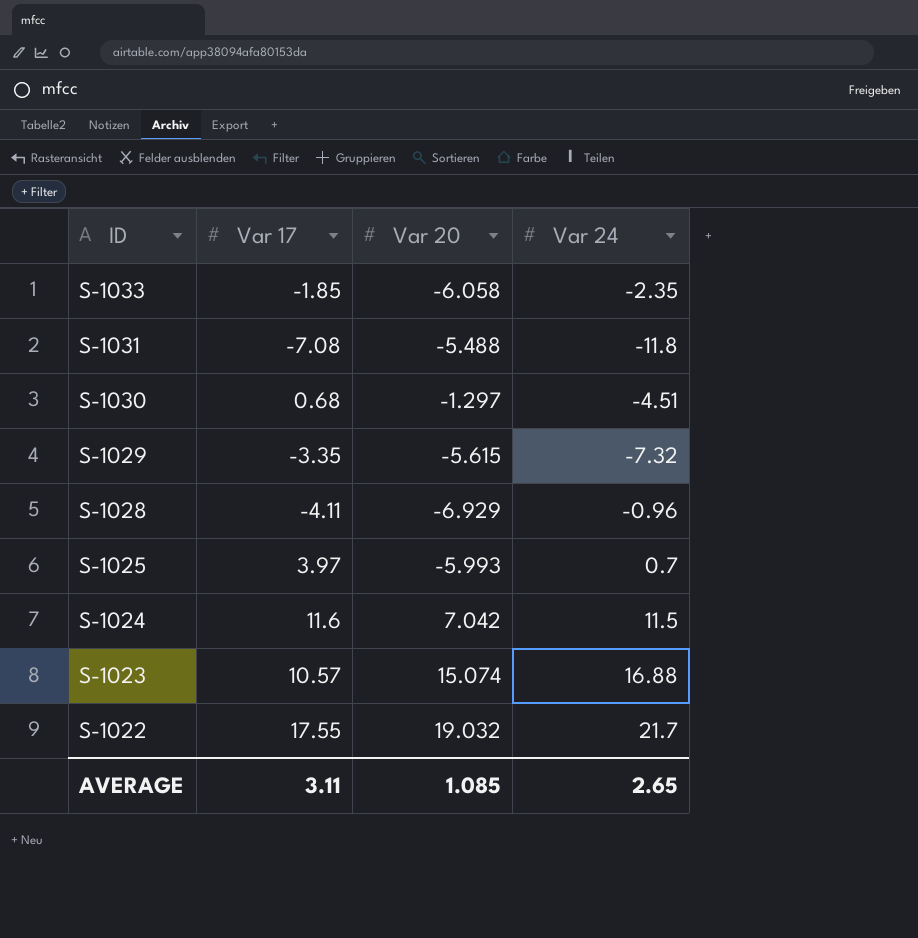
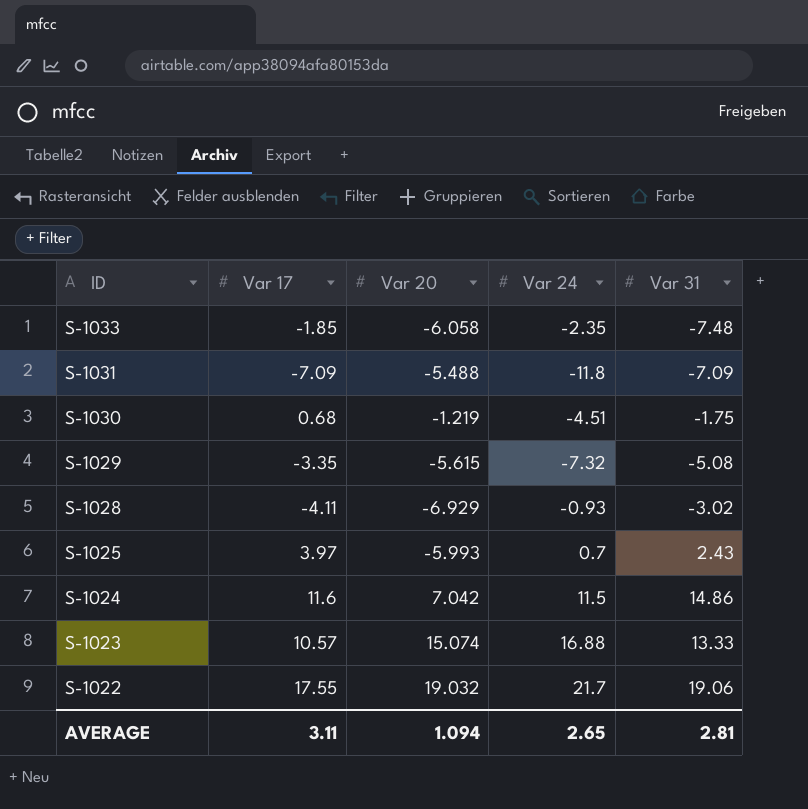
column Var 31 | position: none -> 5
S-1031 | Var 17: -7.08 -> -7.09
S-1030 | Var 20: -1.297 -> -1.219
S-1028 | Var 24: -0.96 -> -0.93
AVERAGE | Var 20: 1.085 -> 1.094

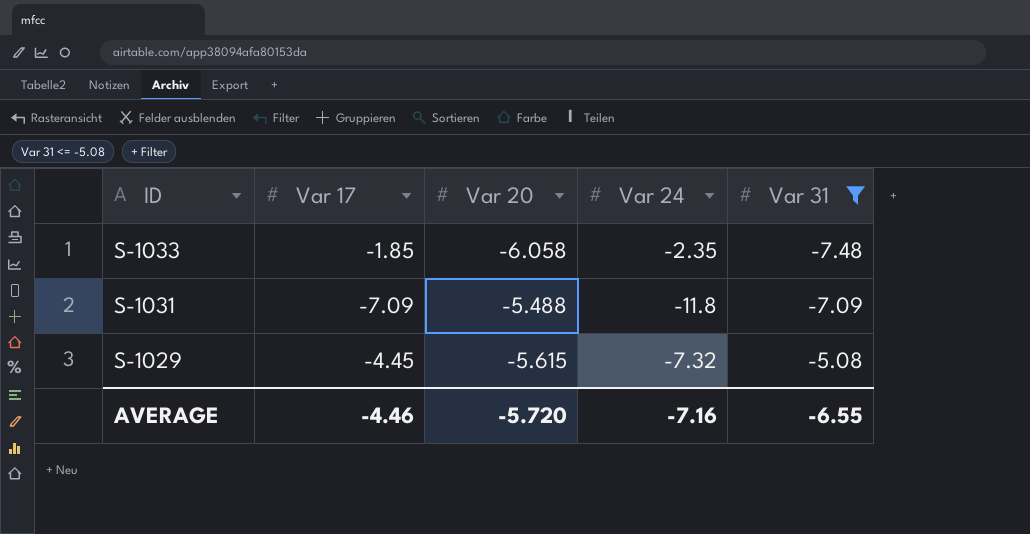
filter: none -> Var 31 <= -5.08
S-1029 | Var 17: -3.35 -> -4.45
AVERAGE | Var 17: 3.11 -> -4.46
AVERAGE | Var 20: 1.094 -> -5.720
AVERAGE | Var 24: 2.65 -> -7.16
AVERAGE | Var 31: 2.81 -> -6.55

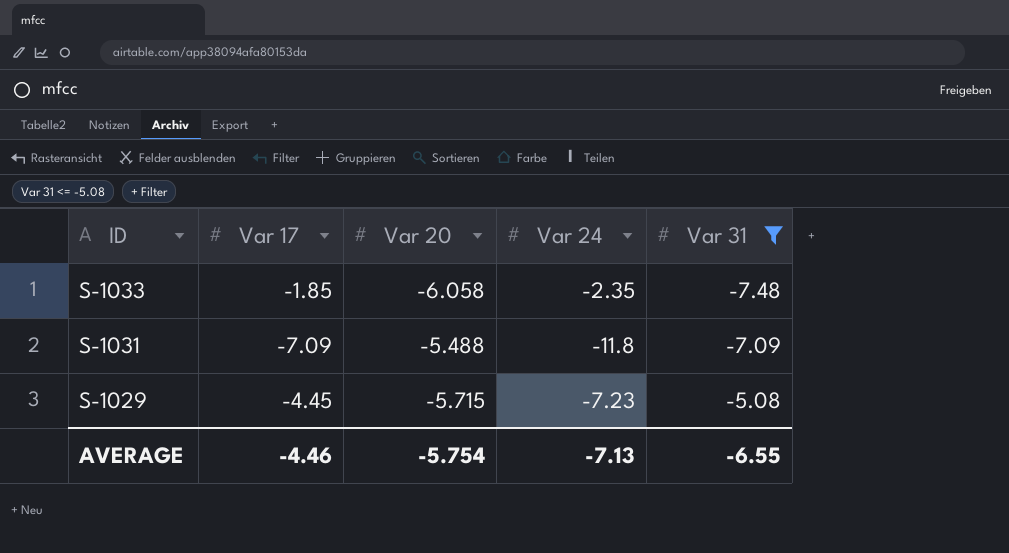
S-1029 | Var 20: -5.615 -> -5.715
S-1029 | Var 24: -7.32 -> -7.23
AVERAGE | Var 20: -5.720 -> -5.754
AVERAGE | Var 24: -7.16 -> -7.13

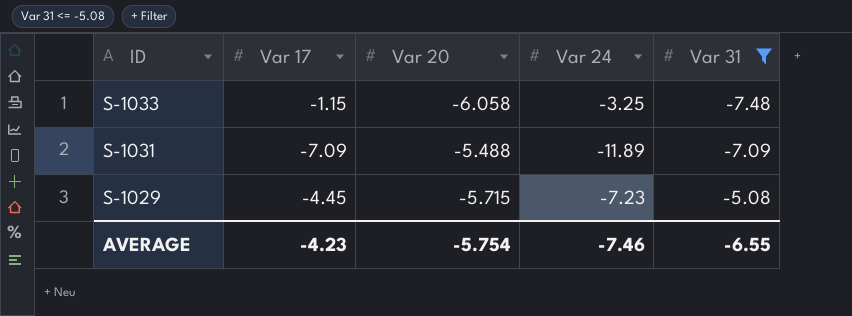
S-1033 | Var 17: -1.85 -> -1.15
S-1033 | Var 24: -2.35 -> -3.25
S-1031 | Var 24: -11.8 -> -11.89
AVERAGE | Var 17: -4.46 -> -4.23
AVERAGE | Var 24: -7.13 -> -7.46

